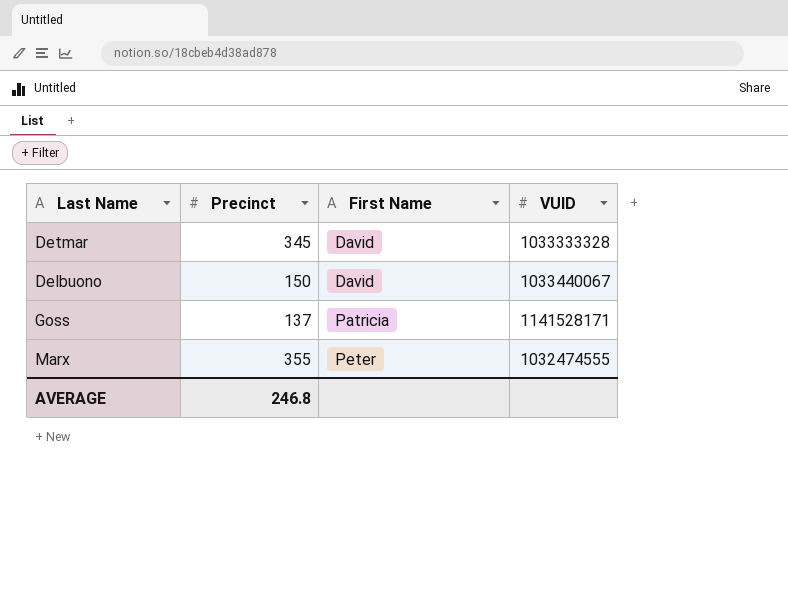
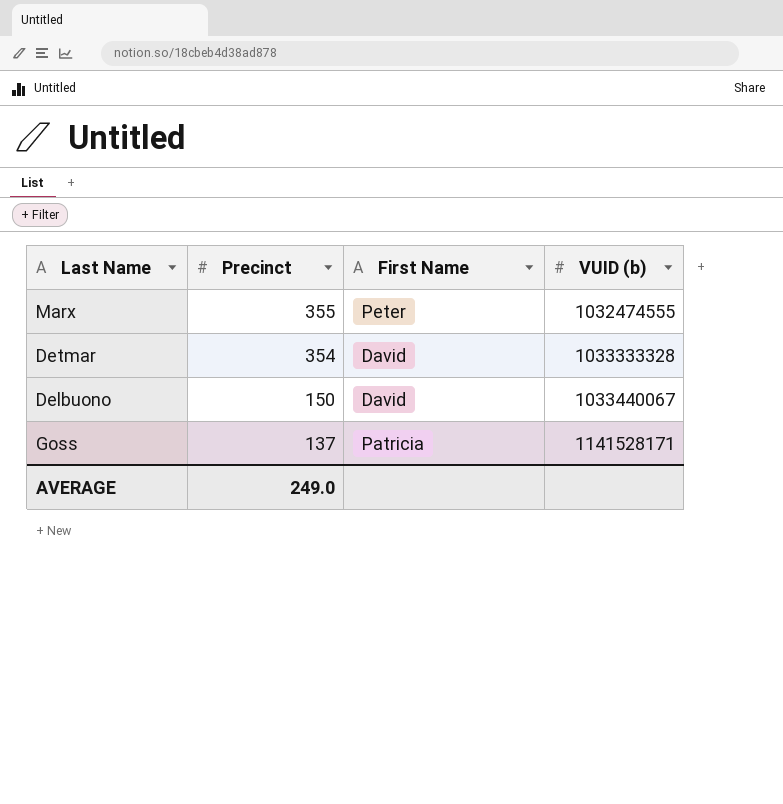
row order: First Name ascending -> Precinct descending
column name: VUID -> VUID (b)
Detmar | Precinct: 345 -> 354
AVERAGE | Precinct: 246.8 -> 249.0

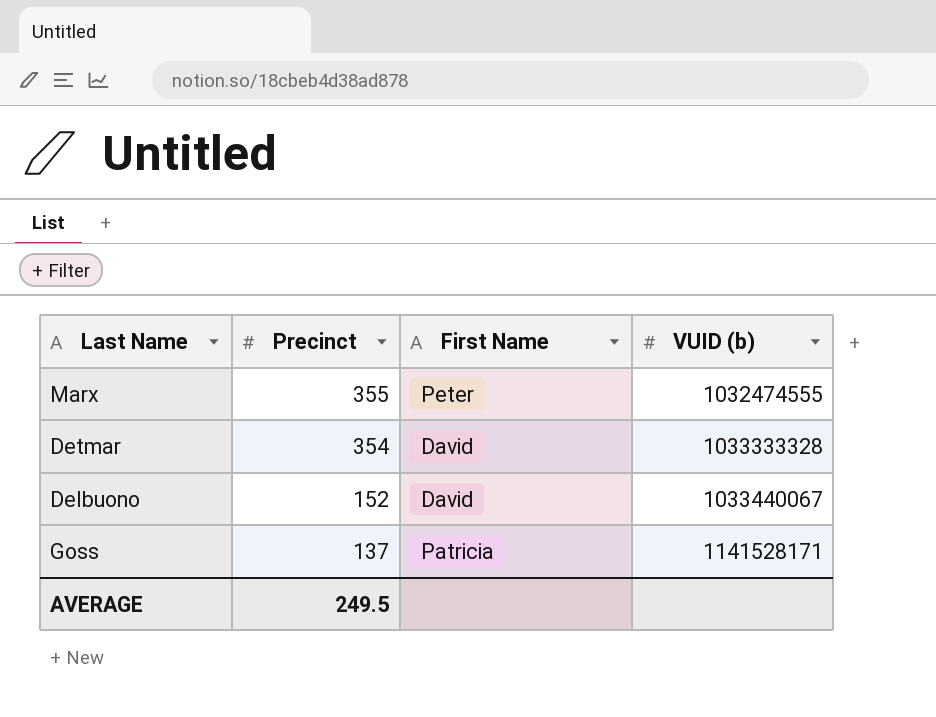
Delbuono | Precinct: 150 -> 152
AVERAGE | Precinct: 249.0 -> 249.5

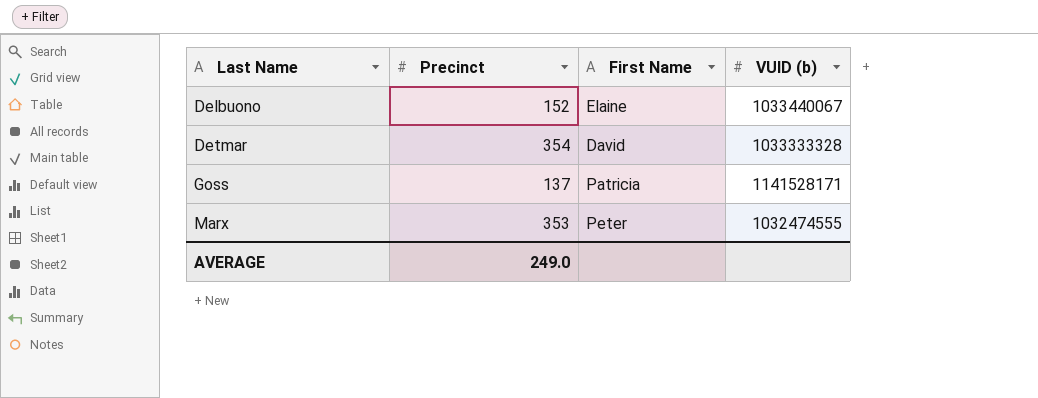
row order: Precinct descending -> Last Name ascending
Delbuono | First Name: David -> Elaine
Marx | Precinct: 355 -> 353
AVERAGE | Precinct: 249.5 -> 249.0

